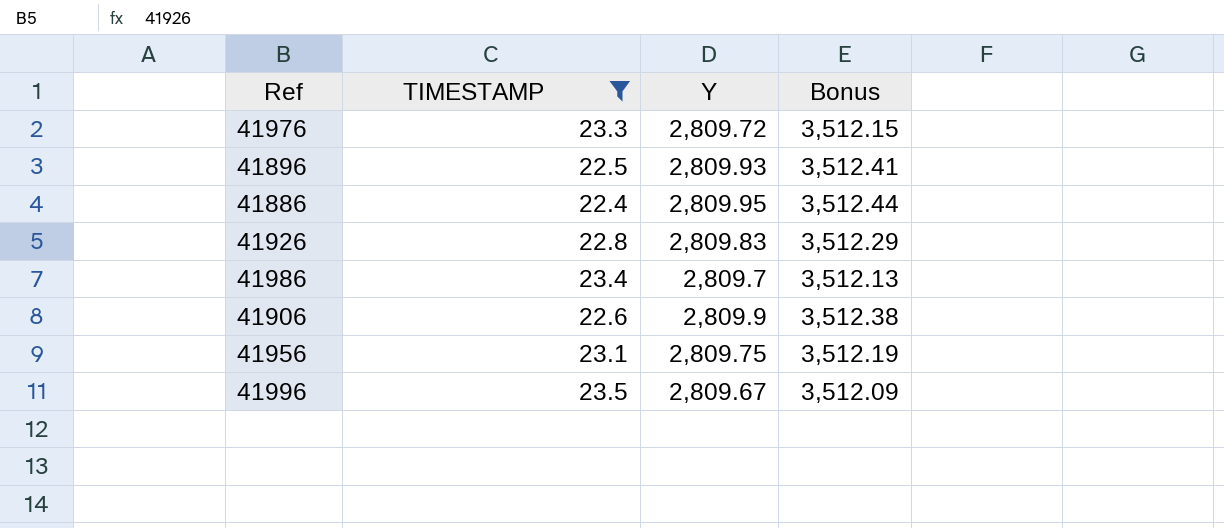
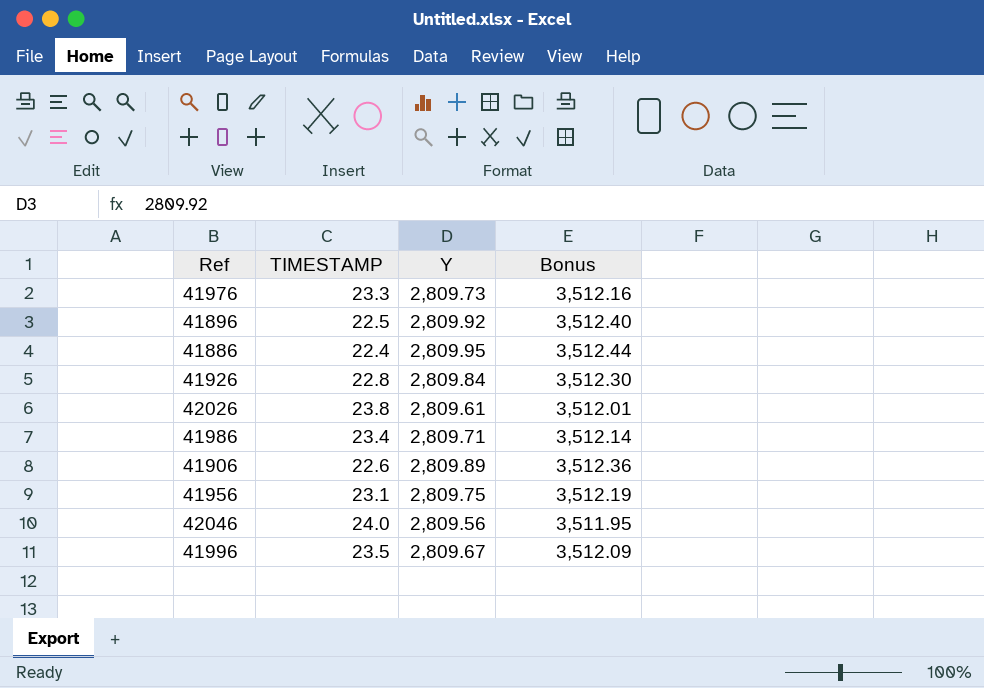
filter: TIMESTAMP <= 23.5 -> none
41976 | Y: 2,809.72 -> 2,809.73
41976 | Bonus: 3,512.15 -> 3,512.16
41896 | Y: 2,809.93 -> 2,809.92
41896 | Bonus: 3,512.41 -> 3,512.40
41926 | Y: 2,809.83 -> 2,809.84
41926 | Bonus: 3,512.29 -> 3,512.30
41986 | Y: 2,809.7 -> 2,809.71
41986 | Bonus: 3,512.13 -> 3,512.14
41906 | Y: 2,809.9 -> 2,809.89
41906 | Bonus: 3,512.38 -> 3,512.36

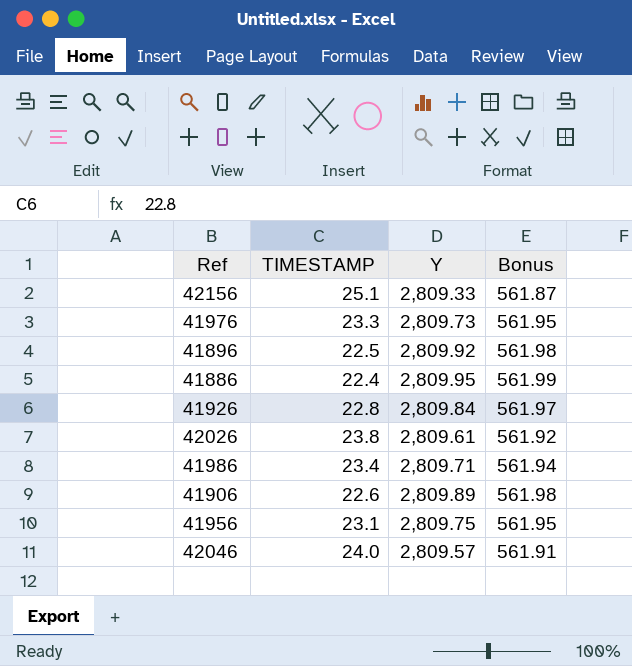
column Bonus | formula: [Y] * 1.25 -> [Y] * 0.2
row 41996: 23.5 | 2,809.67 | 3,512.09 -> none
row 42156: none -> 25.1 | 2,809.33 | 561.87
42046 | Y: 2,809.56 -> 2,809.57

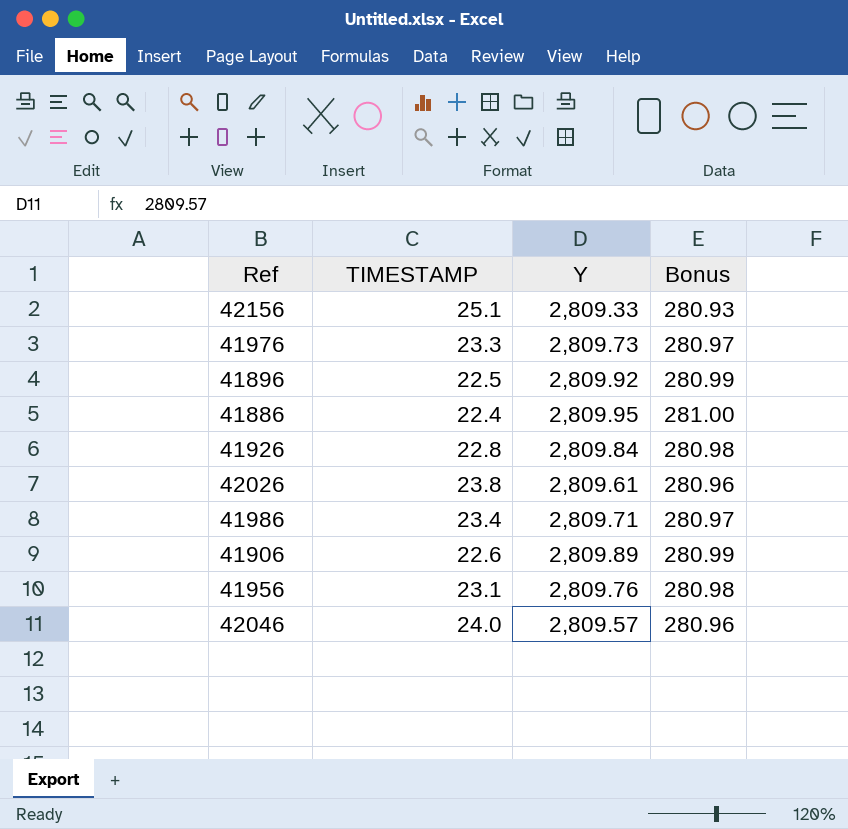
column Bonus | formula: [Y] * 0.2 -> [Y] * 0.1
41956 | Y: 2,809.75 -> 2,809.76

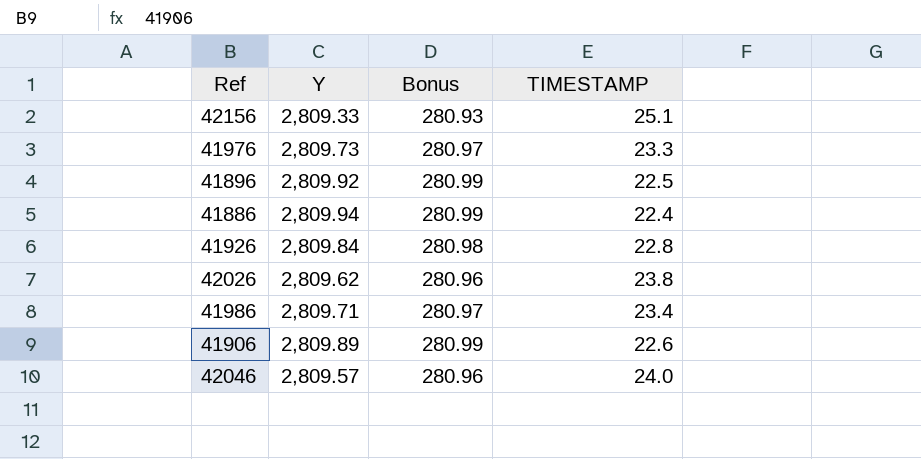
column TIMESTAMP | position: 2 -> 4
row 41956: 23.1 | 2,809.76 | 280.98 -> none
41886 | Y: 2,809.95 -> 2,809.94
41886 | Bonus: 281.00 -> 280.99
42026 | Y: 2,809.61 -> 2,809.62

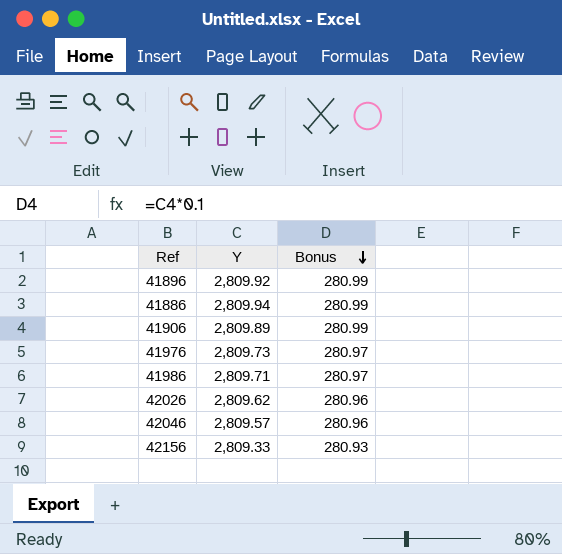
row order: none -> Bonus descending
column TIMESTAMP | position: 4 -> none
row 41926: 2,809.84 | 280.98 | 22.8 -> none

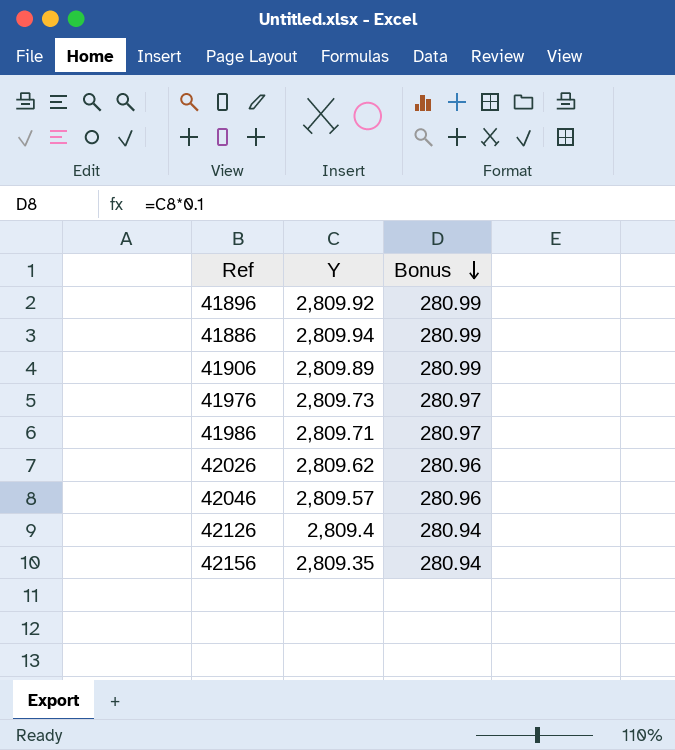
row 42126: none -> 2,809.4 | 280.94
42156 | Y: 2,809.33 -> 2,809.35
42156 | Bonus: 280.93 -> 280.94

